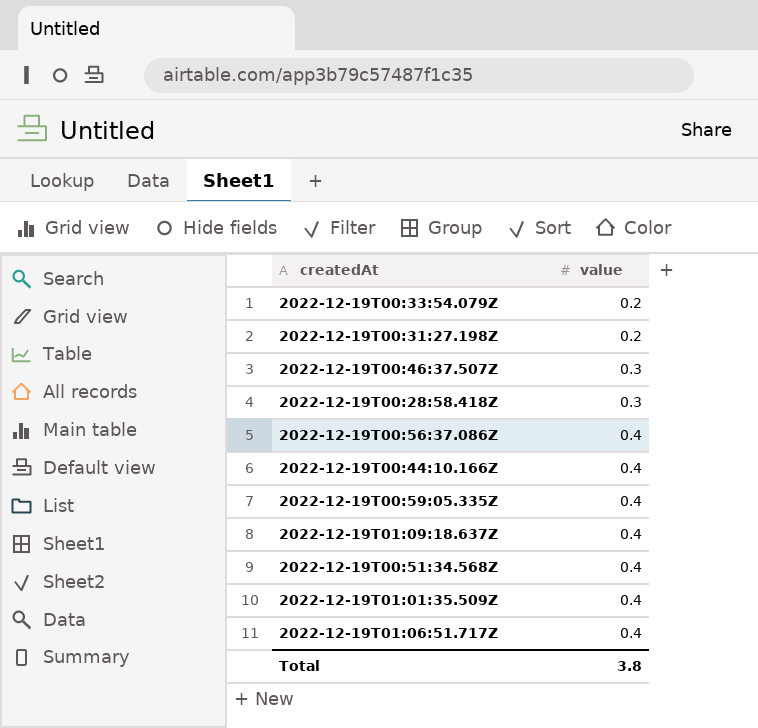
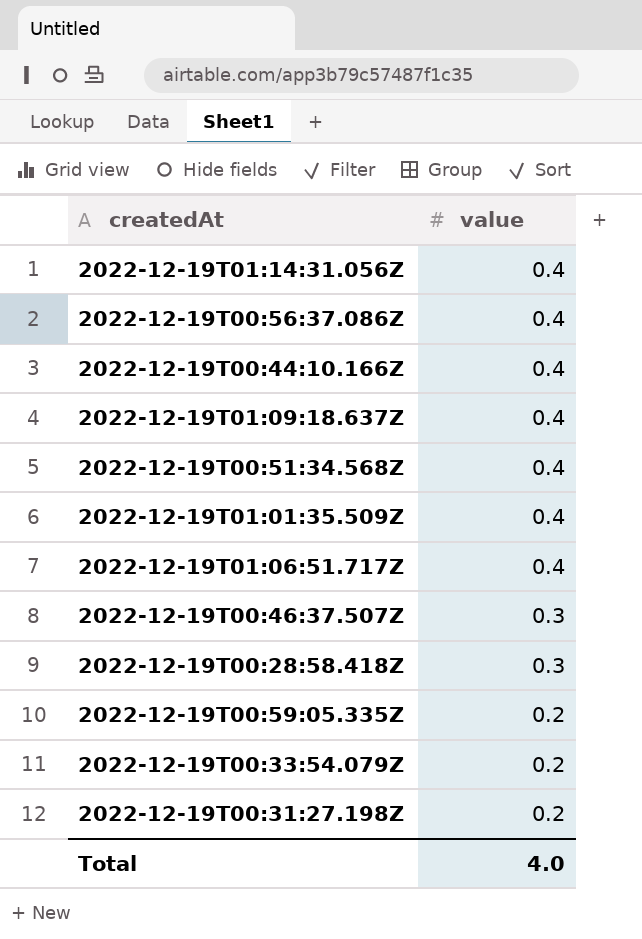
row order: value ascending -> value descending
row 2022-12-19T01:14:31.056Z: none -> 0.4
2022-12-19T00:59:05.335Z | value: 0.4 -> 0.2
Total | value: 3.8 -> 4.0

